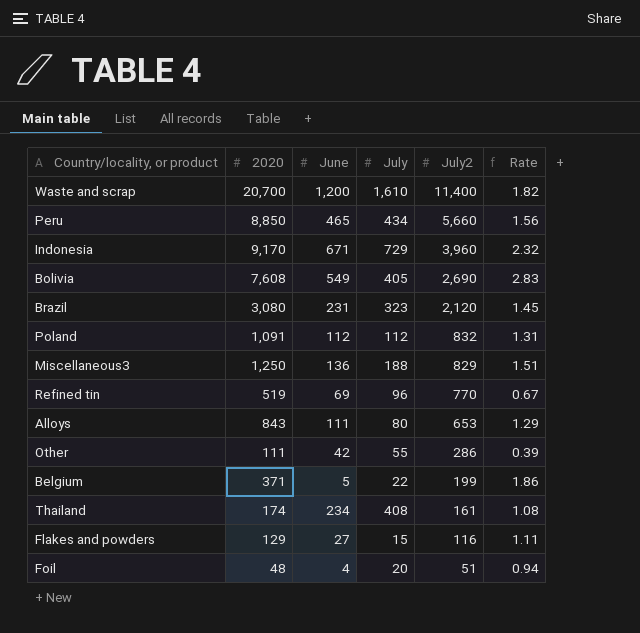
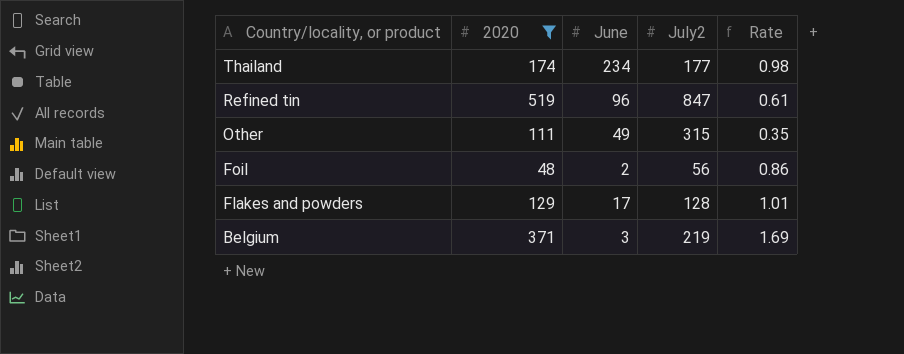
filter: none -> 2020 <= 519
row order: July2 descending -> Country/locality, or product descending
column July | position: 4 -> none
Thailand | July2: 161 -> 177
Thailand | Rate: 1.08 -> 0.98
Refined tin | June: 69 -> 96
Refined tin | July2: 770 -> 847
Refined tin | Rate: 0.67 -> 0.61
Other | June: 42 -> 49
Other | July2: 286 -> 315
Other | Rate: 0.39 -> 0.35
Foil | June: 4 -> 2
Foil | July2: 51 -> 56
Foil | Rate: 0.94 -> 0.86
Flakes and powders | June: 27 -> 17
Flakes and powders | July2: 116 -> 128
Flakes and powders | Rate: 1.11 -> 1.01
Belgium | June: 5 -> 3
Belgium | July2: 199 -> 219
Belgium | Rate: 1.86 -> 1.69

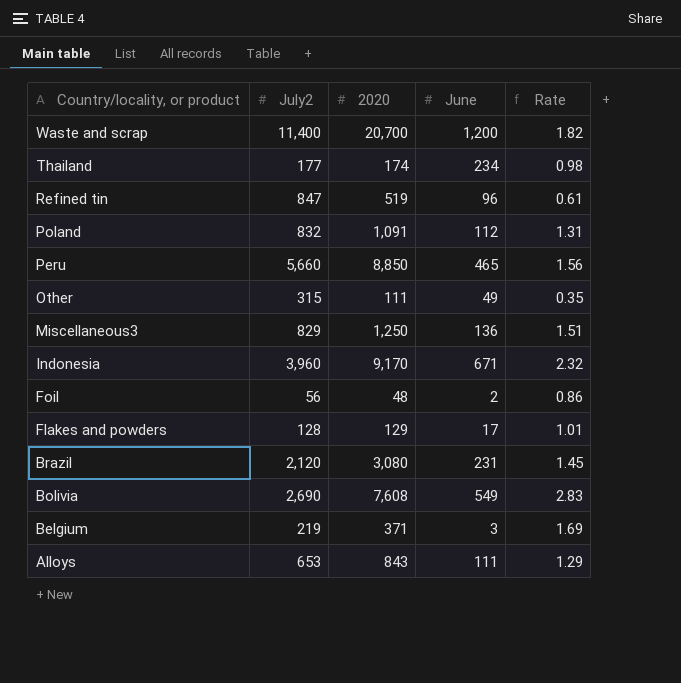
filter: 2020 <= 519 -> none
column July2 | position: 4 -> 2

